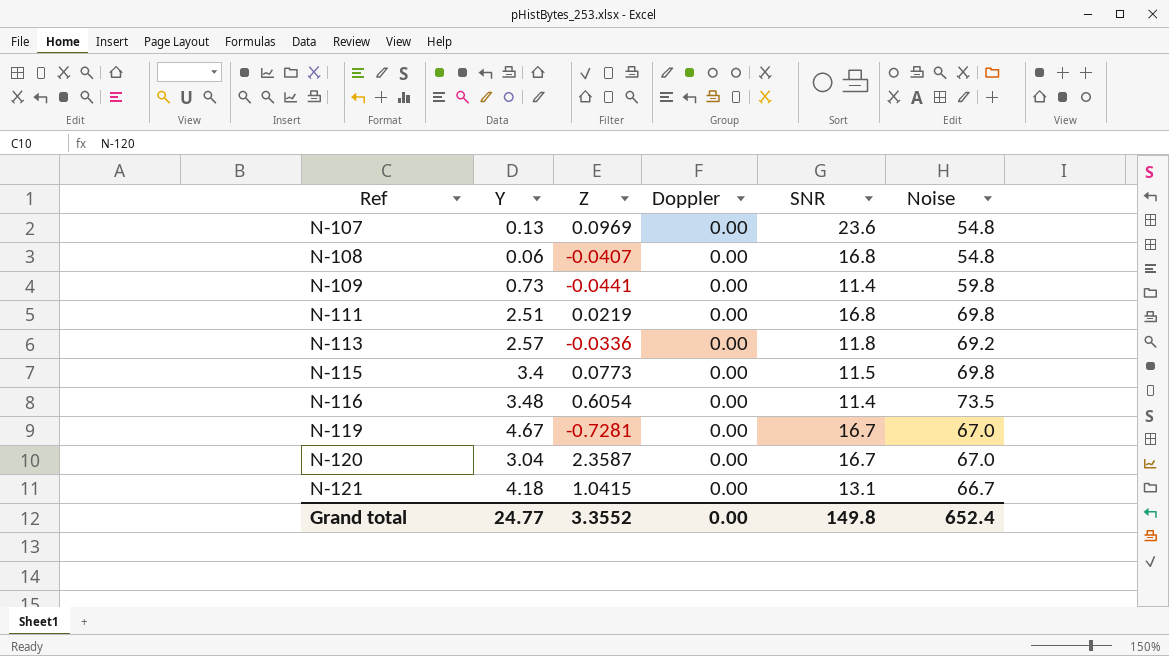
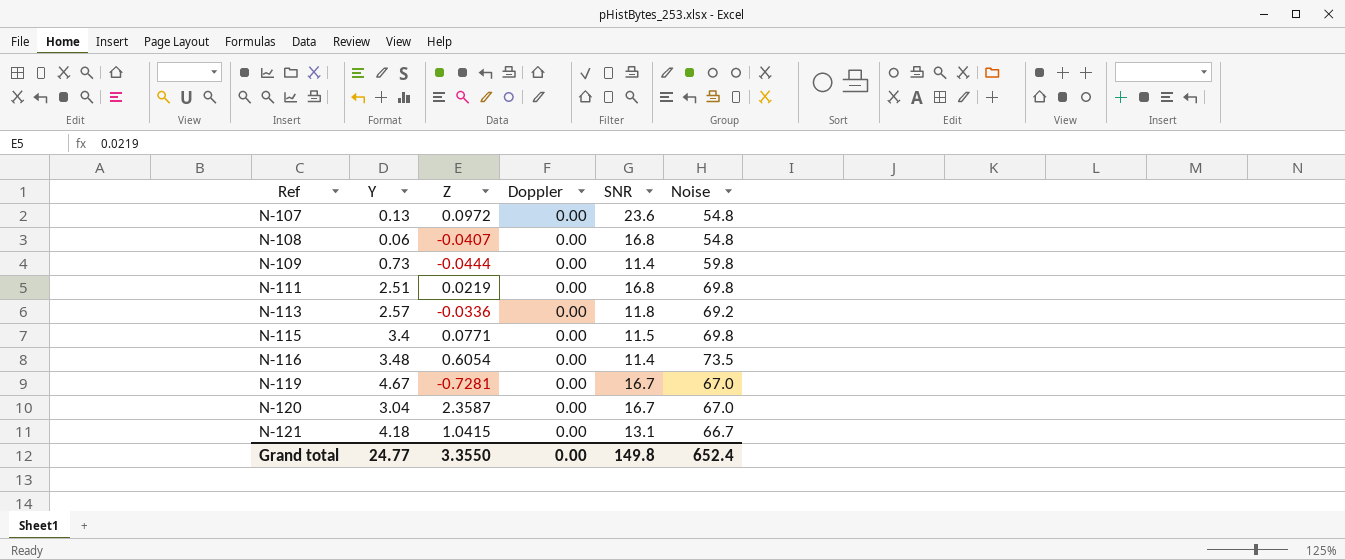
N-107 | Z: 0.0969 -> 0.0972
N-109 | Z: -0.0441 -> -0.0444
N-115 | Z: 0.0773 -> 0.0771
Grand total | Z: 3.3552 -> 3.3550

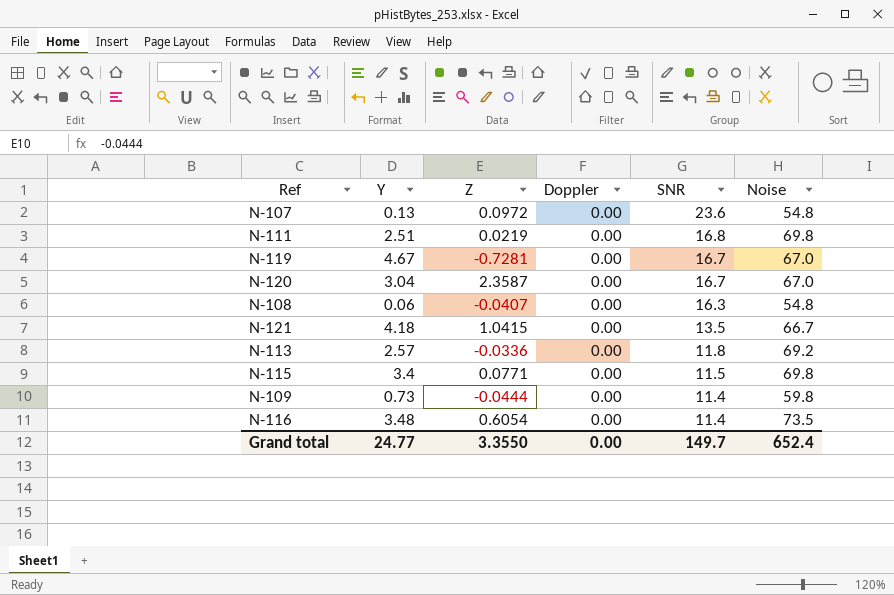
row order: Ref ascending -> SNR descending
N-108 | SNR: 16.8 -> 16.3
N-121 | SNR: 13.1 -> 13.5
Grand total | SNR: 149.8 -> 149.7

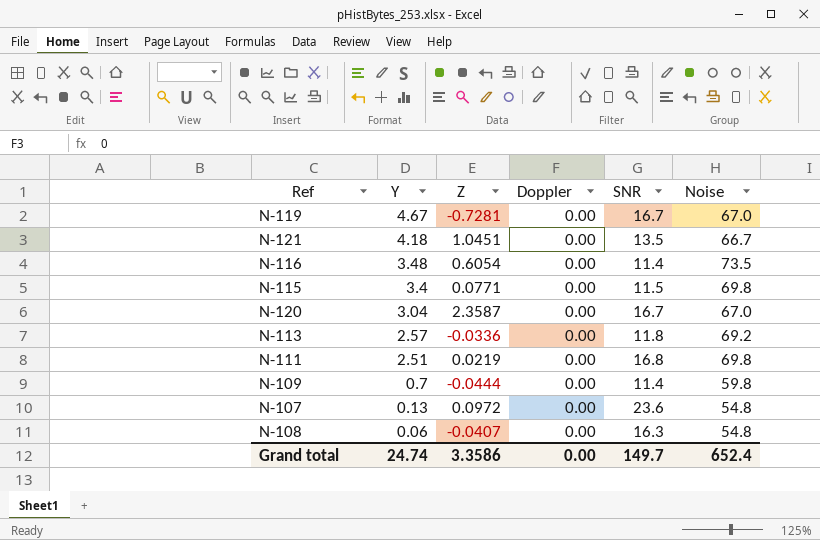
row order: SNR descending -> Y descending
N-121 | Z: 1.0415 -> 1.0451
N-109 | Y: 0.73 -> 0.7
Grand total | Y: 24.77 -> 24.74
Grand total | Z: 3.3550 -> 3.3586

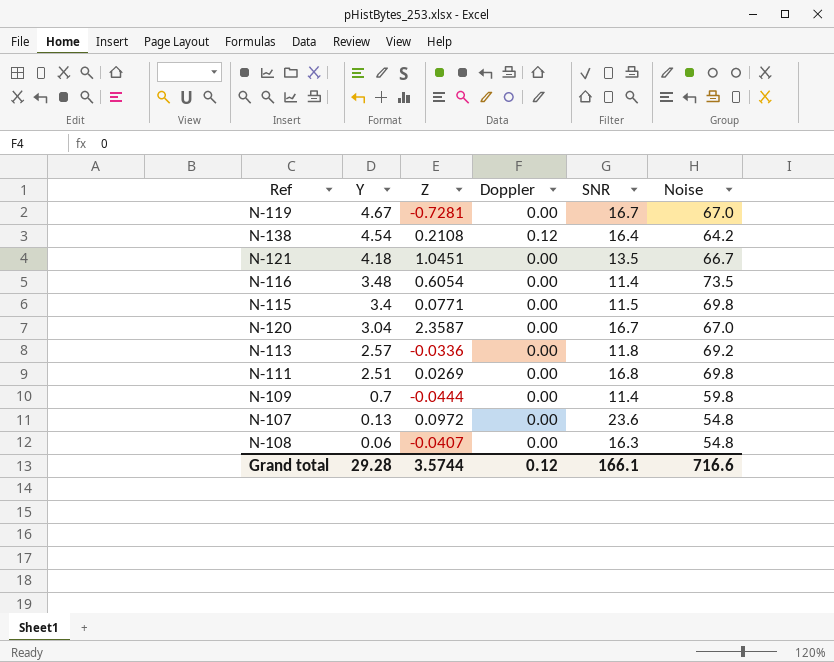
row N-138: none -> 4.54 | 0.2108 | 0.12 | 16.4 | 64.2
N-111 | Z: 0.0219 -> 0.0269
Grand total | Y: 24.74 -> 29.28
Grand total | Z: 3.3586 -> 3.5744
Grand total | Doppler: 0.00 -> 0.12
Grand total | SNR: 149.7 -> 166.1
Grand total | Noise: 652.4 -> 716.6

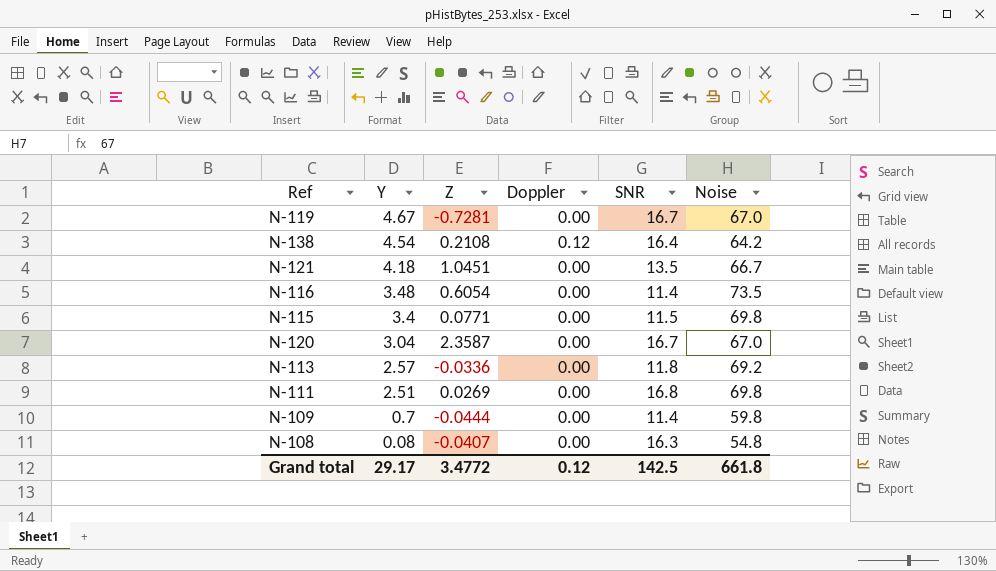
row N-107: 0.13 | 0.0972 | 0.00 | 23.6 | 54.8 -> none
N-108 | Y: 0.06 -> 0.08
Grand total | Y: 29.28 -> 29.17
Grand total | Z: 3.5744 -> 3.4772
Grand total | SNR: 166.1 -> 142.5
Grand total | Noise: 716.6 -> 661.8

